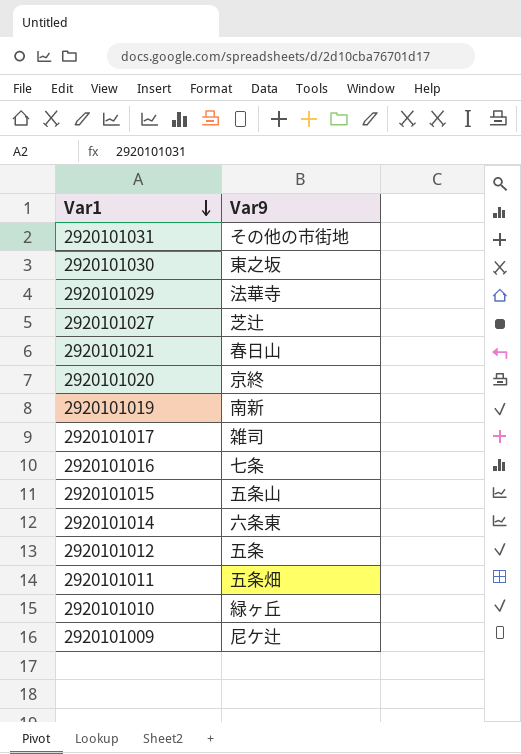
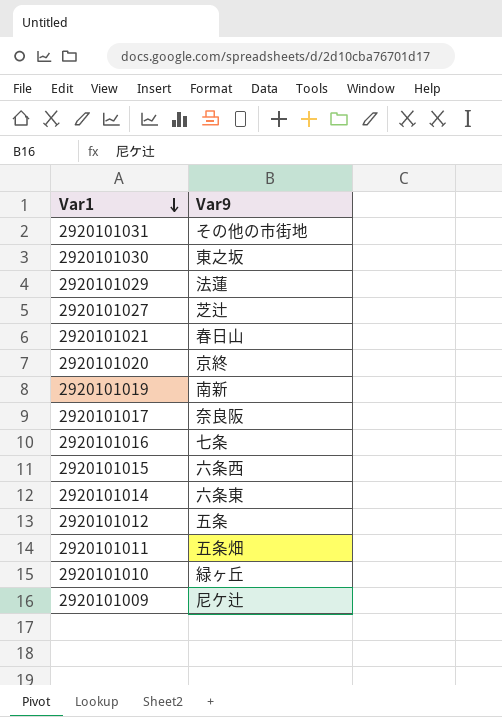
2920101029 | Var9: 法華寺 -> 法蓮
2920101017 | Var9: 雑司 -> 奈良阪
2920101015 | Var9: 五条山 -> 六条西

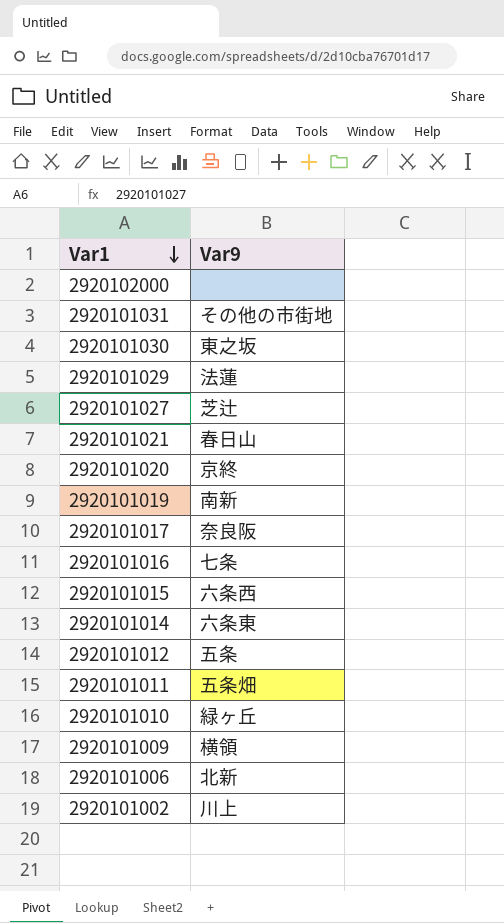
row 2920102000: none -> none
2920101009 | Var9: 尼ケ辻 -> 横領
row 2920101006: none -> 北新
row 2920101002: none -> 川上

